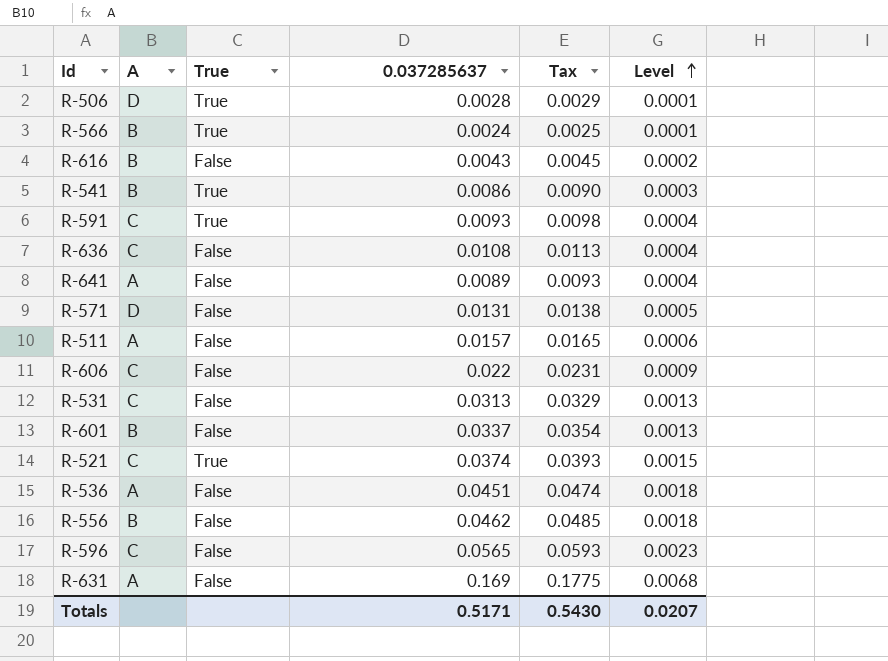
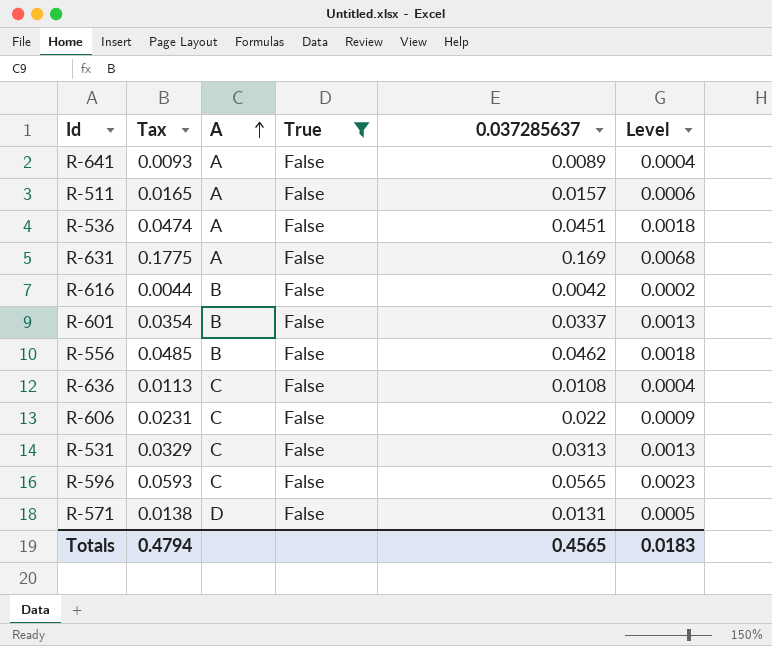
filter: none -> True = False
row order: Level ascending -> A ascending
column Tax | position: 5 -> 2
R-616 | Tax: 0.0045 -> 0.0044
R-616 | 0.037285637: 0.0043 -> 0.0042
Totals | Tax: 0.5430 -> 0.4794
Totals | 0.037285637: 0.5171 -> 0.4565
Totals | Level: 0.0207 -> 0.0183

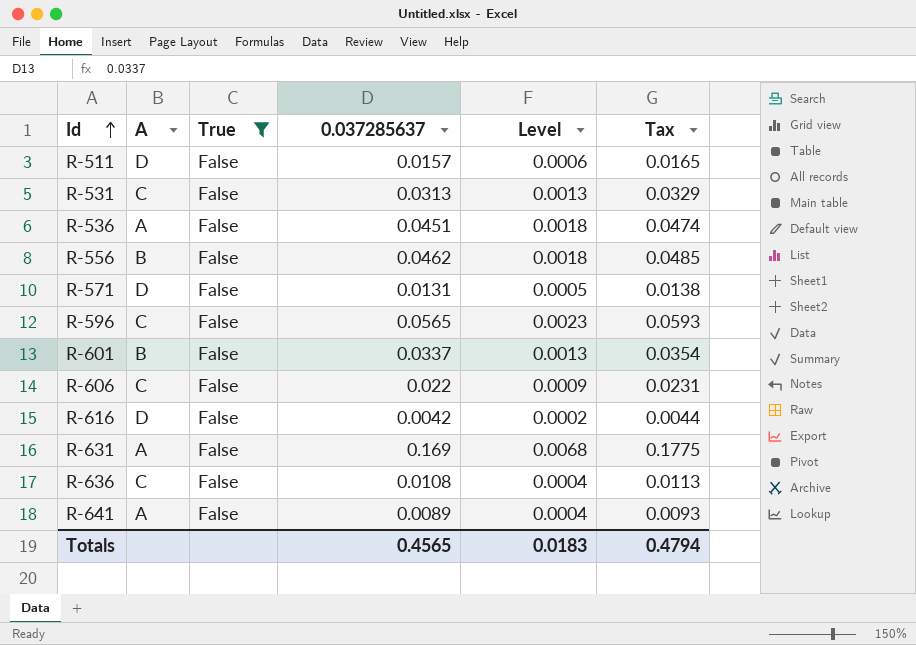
row order: A ascending -> Id ascending
column Tax | position: 2 -> 6
R-511 | A: A -> D
R-616 | A: B -> D

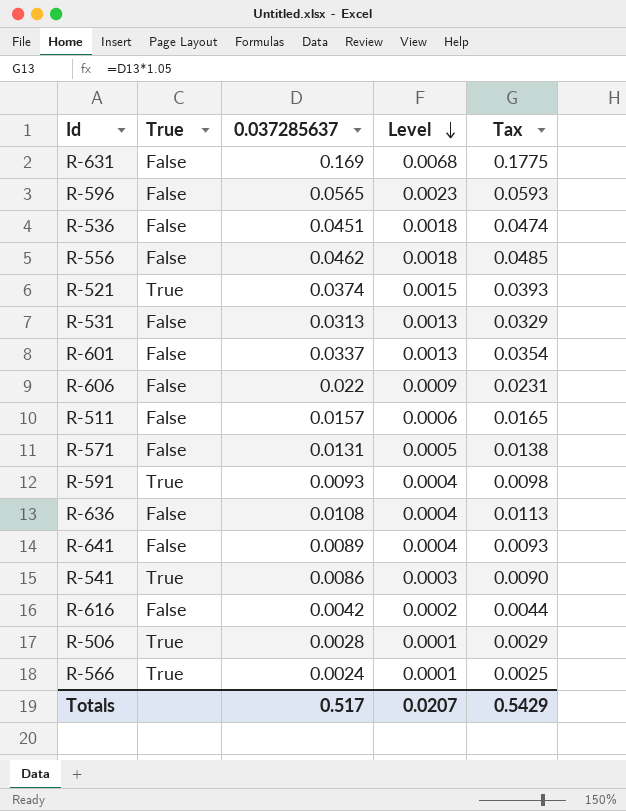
filter: True = False -> none
row order: Id ascending -> Level descending
column A | position: 2 -> none
Totals | 0.037285637: 0.4565 -> 0.517
Totals | Level: 0.0183 -> 0.0207
Totals | Tax: 0.4794 -> 0.5429

